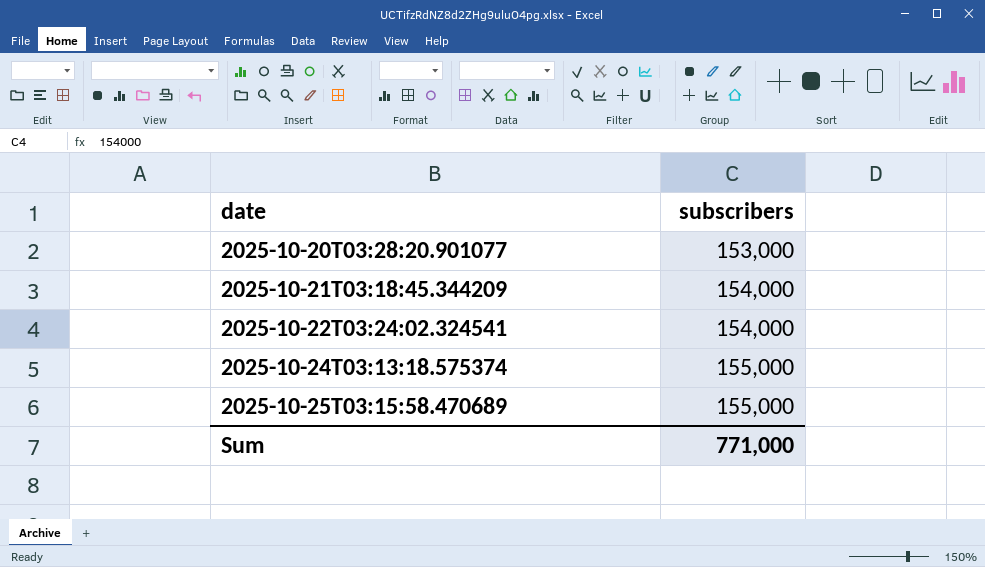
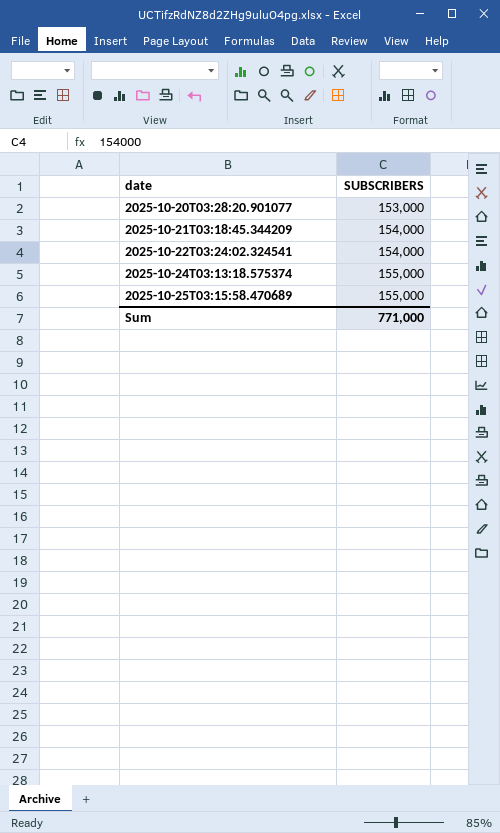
column name: subscribers -> SUBSCRIBERS

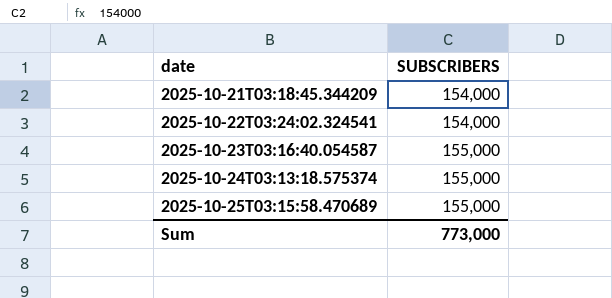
row 2025-10-20T03:28:20.901077: 153,000 -> none
row 2025-10-23T03:16:40.054587: none -> 155,000
Sum | SUBSCRIBERS: 771,000 -> 773,000

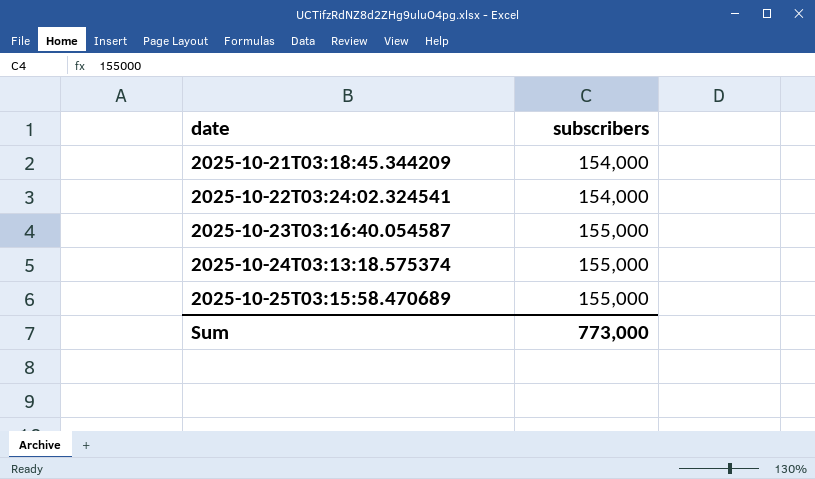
column name: SUBSCRIBERS -> subscribers

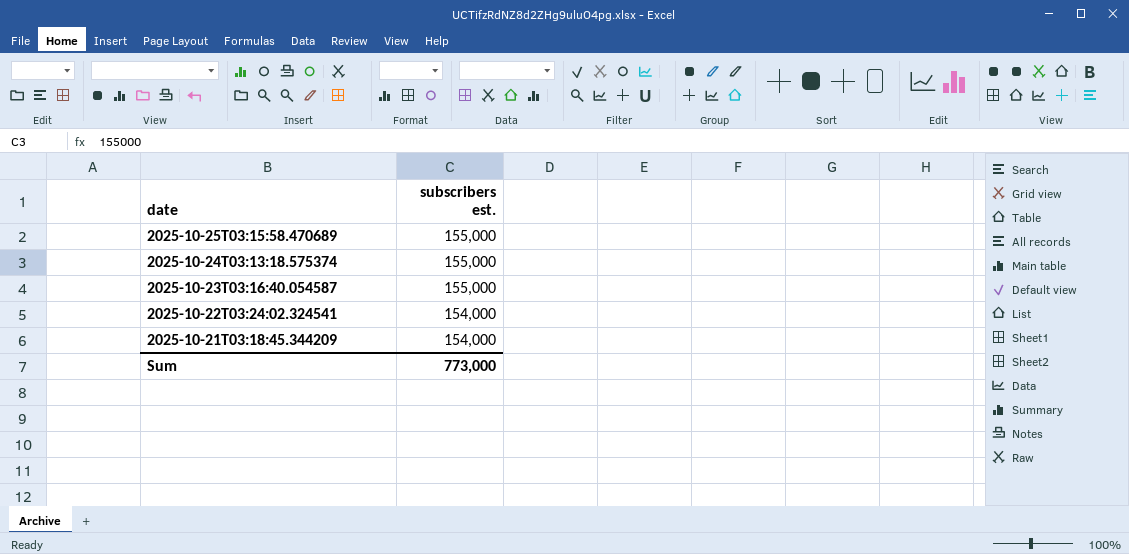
row order: date ascending -> date descending
column name: subscribers -> subscribers est.

